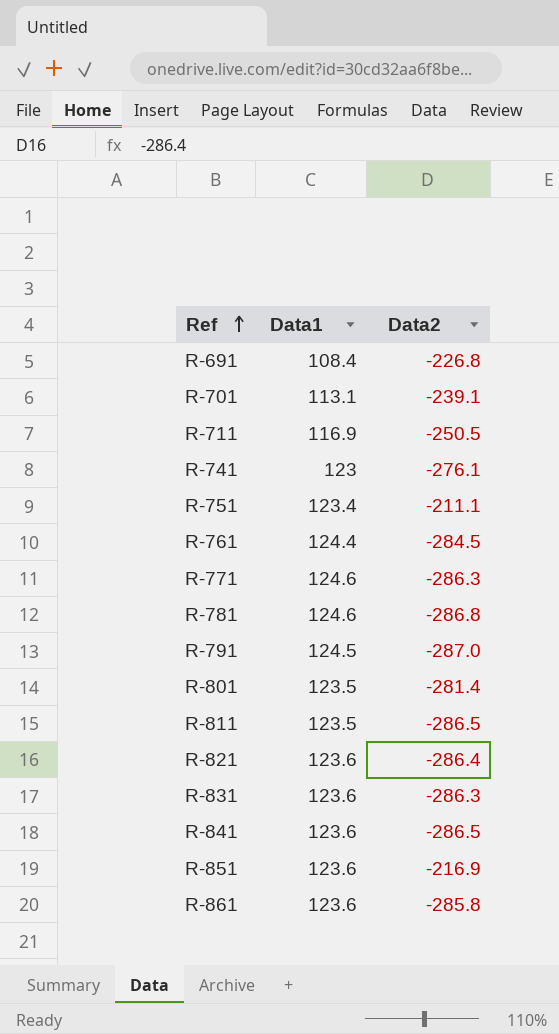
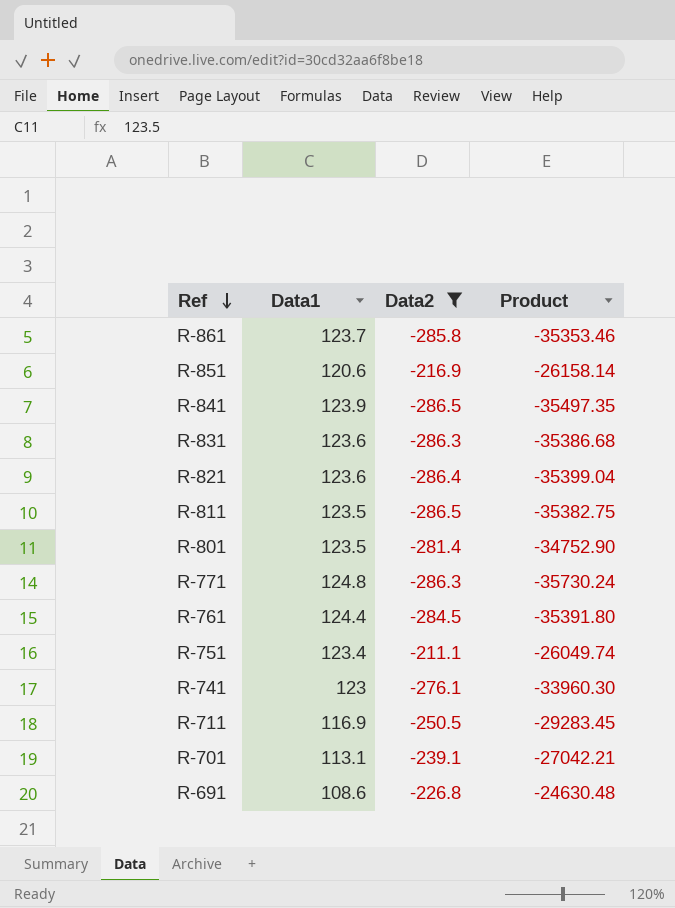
filter: none -> Data2 >= -286.5
row order: Ref ascending -> Ref descending
column Product | formula: none -> [Data1] * [Data2]
R-861 | Data1: 123.6 -> 123.7
R-851 | Data1: 123.6 -> 120.6
R-841 | Data1: 123.6 -> 123.9
R-771 | Data1: 124.6 -> 124.8
R-691 | Data1: 108.4 -> 108.6

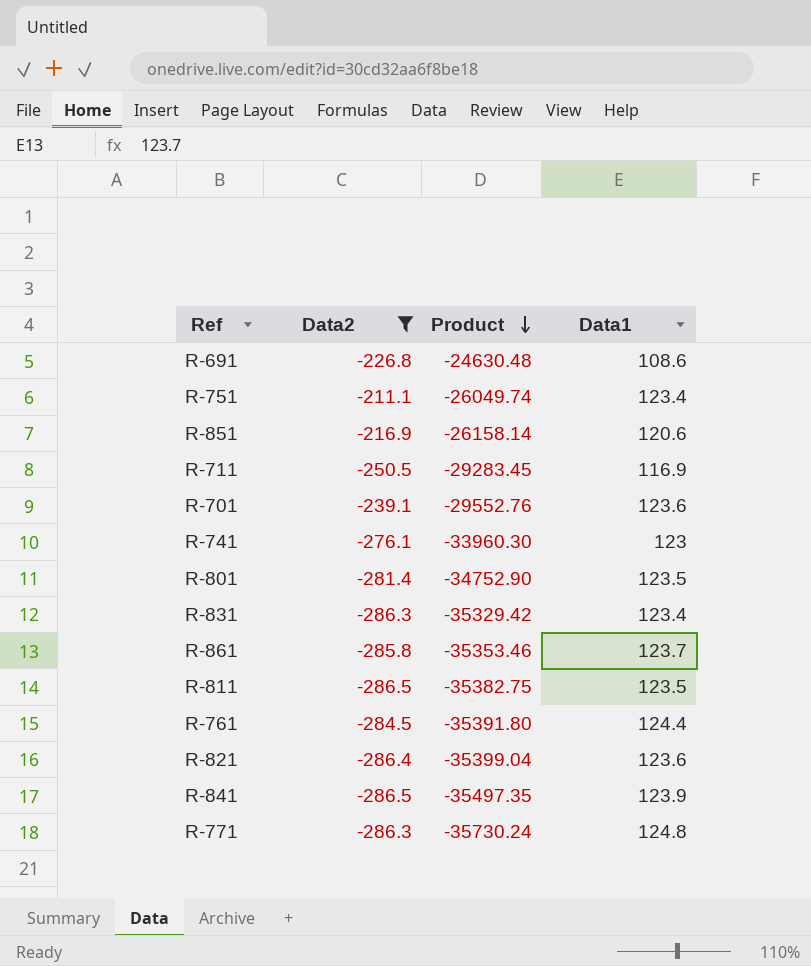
row order: Ref descending -> Product descending
column Data1 | position: 2 -> 4
R-701 | Product: -27042.21 -> -29552.76
R-701 | Data1: 113.1 -> 123.6
R-831 | Product: -35386.68 -> -35329.42
R-831 | Data1: 123.6 -> 123.4

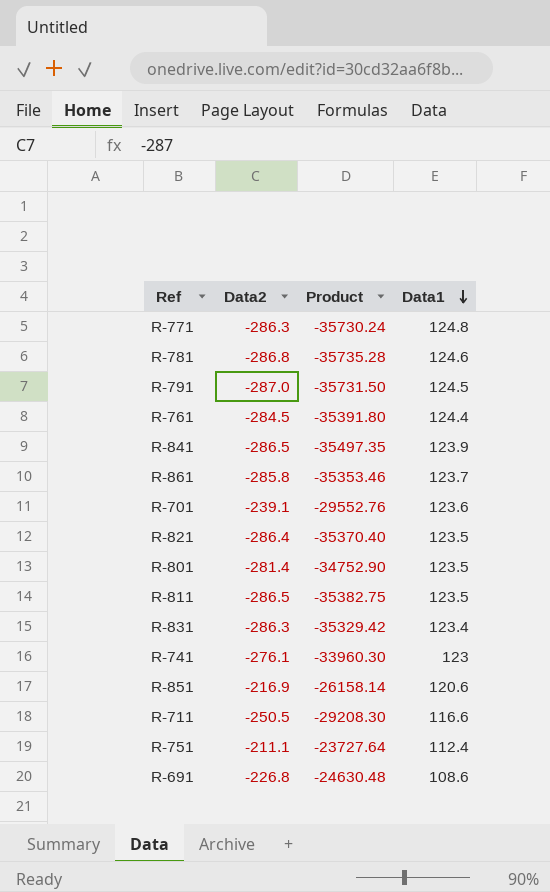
filter: Data2 >= -286.5 -> none
row order: Product descending -> Data1 descending
R-821 | Product: -35399.04 -> -35370.40
R-821 | Data1: 123.6 -> 123.5
R-711 | Product: -29283.45 -> -29208.30
R-711 | Data1: 116.9 -> 116.6
R-751 | Product: -26049.74 -> -23727.64
R-751 | Data1: 123.4 -> 112.4

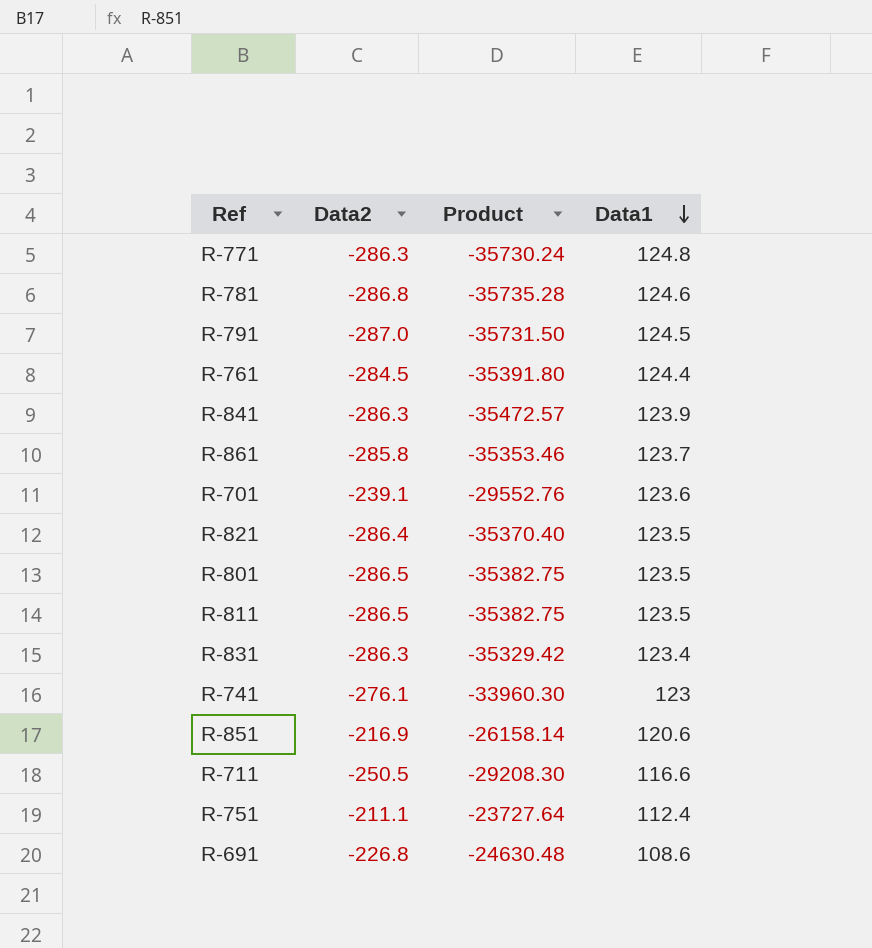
R-841 | Data2: -286.5 -> -286.3
R-841 | Product: -35497.35 -> -35472.57
R-801 | Data2: -281.4 -> -286.5
R-801 | Product: -34752.90 -> -35382.75

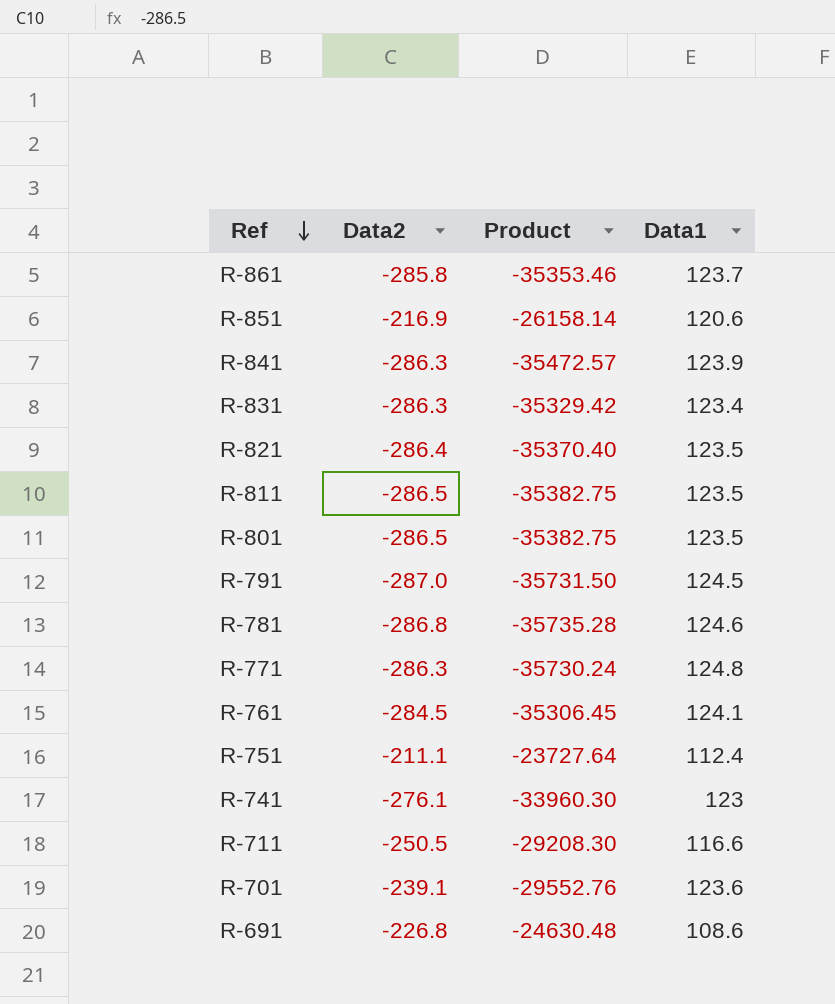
row order: Data1 descending -> Ref descending
R-761 | Product: -35391.80 -> -35306.45
R-761 | Data1: 124.4 -> 124.1

